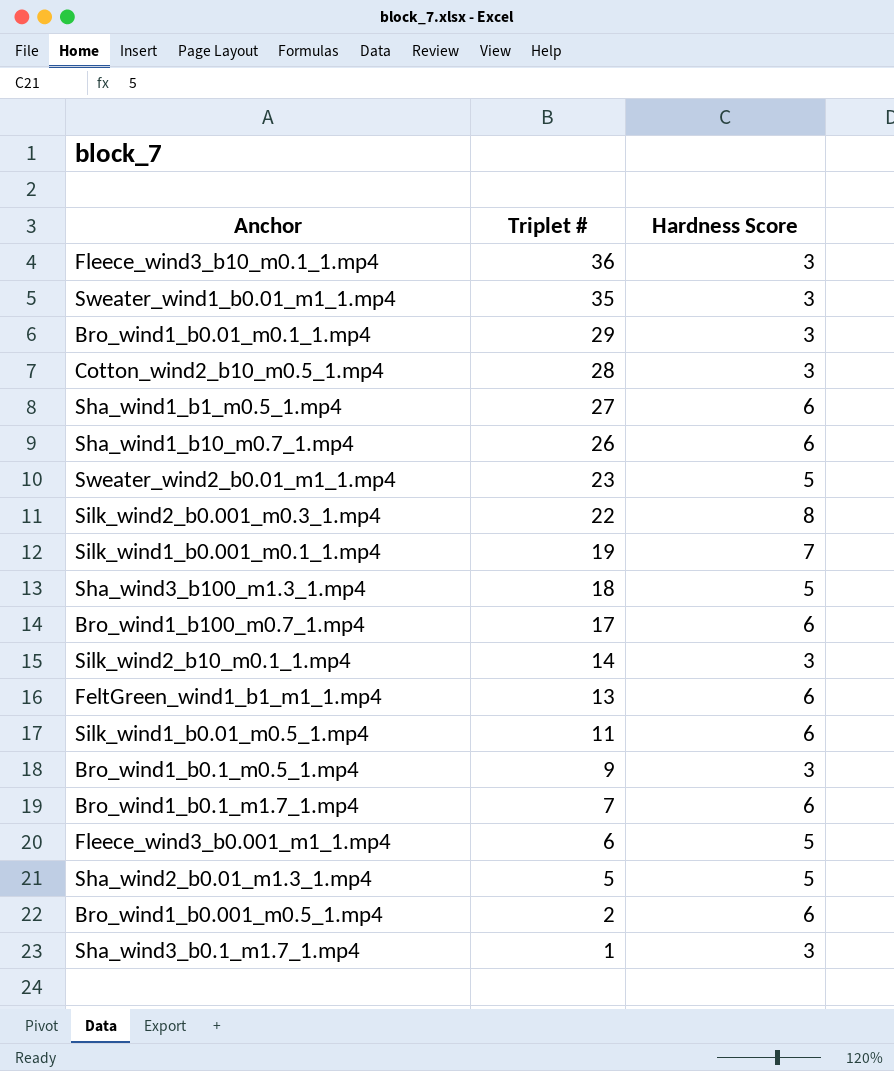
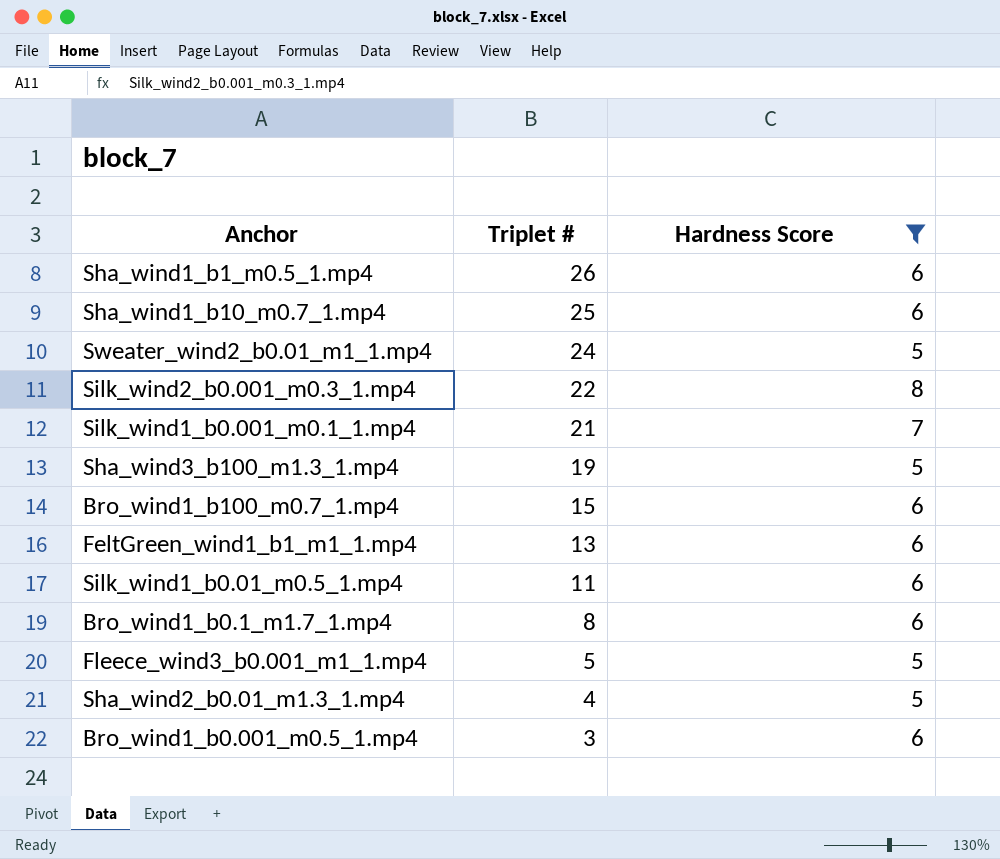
filter: none -> Hardness Score != 3
Sha_wind1_b1_m0.5_1.mp4 | Triplet #: 27 -> 26
Sha_wind1_b10_m0.7_1.mp4 | Triplet #: 26 -> 25
Sweater_wind2_b0.01_m1_1.mp4 | Triplet #: 23 -> 24
Silk_wind1_b0.001_m0.1_1.mp4 | Triplet #: 19 -> 21
Sha_wind3_b100_m1.3_1.mp4 | Triplet #: 18 -> 19
Bro_wind1_b100_m0.7_1.mp4 | Triplet #: 17 -> 15
Bro_wind1_b0.1_m1.7_1.mp4 | Triplet #: 7 -> 8
Fleece_wind3_b0.001_m1_1.mp4 | Triplet #: 6 -> 5
Sha_wind2_b0.01_m1.3_1.mp4 | Triplet #: 5 -> 4
Bro_wind1_b0.001_m0.5_1.mp4 | Triplet #: 2 -> 3

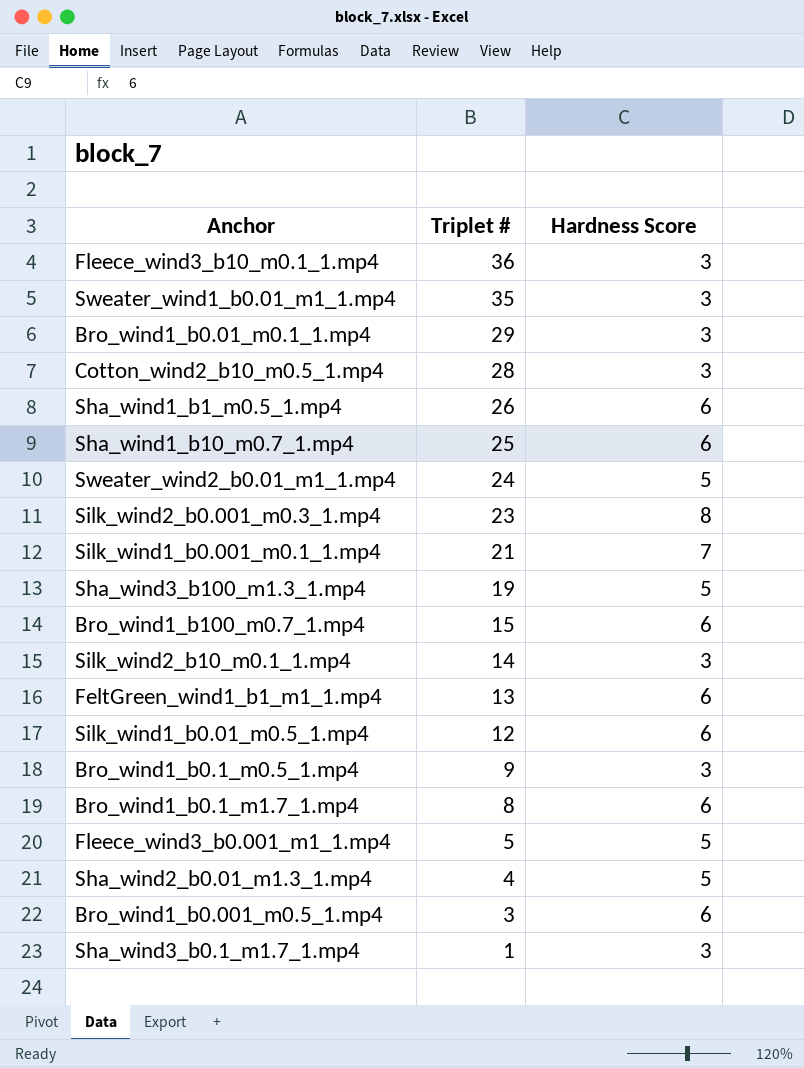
filter: Hardness Score != 3 -> none
Silk_wind2_b0.001_m0.3_1.mp4 | Triplet #: 22 -> 23
Silk_wind1_b0.01_m0.5_1.mp4 | Triplet #: 11 -> 12

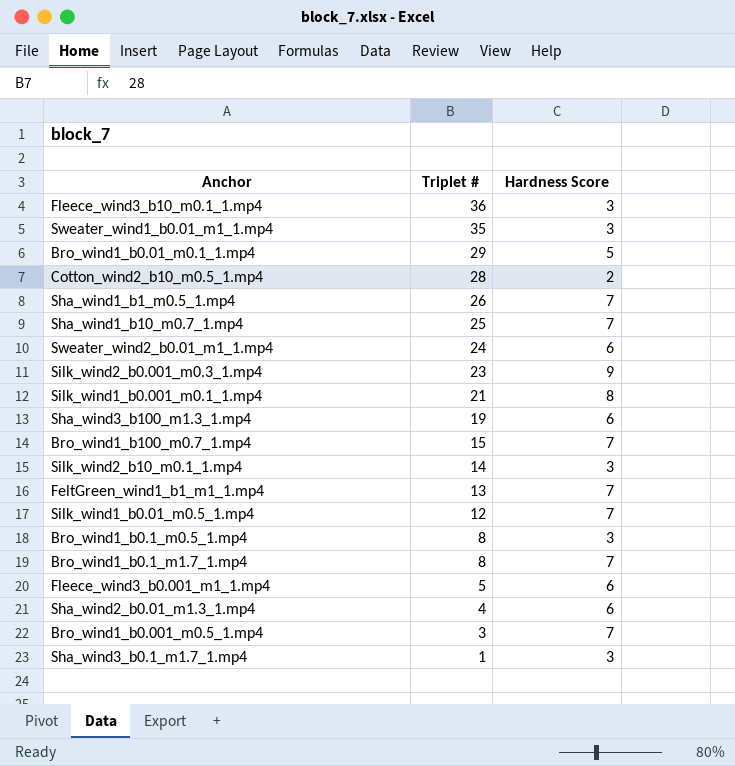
Bro_wind1_b0.01_m0.1_1.mp4 | Hardness Score: 3 -> 5
Cotton_wind2_b10_m0.5_1.mp4 | Hardness Score: 3 -> 2
Sha_wind1_b1_m0.5_1.mp4 | Hardness Score: 6 -> 7
Sha_wind1_b10_m0.7_1.mp4 | Hardness Score: 6 -> 7
Sweater_wind2_b0.01_m1_1.mp4 | Hardness Score: 5 -> 6
Silk_wind2_b0.001_m0.3_1.mp4 | Hardness Score: 8 -> 9
Silk_wind1_b0.001_m0.1_1.mp4 | Hardness Score: 7 -> 8
Sha_wind3_b100_m1.3_1.mp4 | Hardness Score: 5 -> 6
Bro_wind1_b100_m0.7_1.mp4 | Hardness Score: 6 -> 7
FeltGreen_wind1_b1_m1_1.mp4 | Hardness Score: 6 -> 7
Silk_wind1_b0.01_m0.5_1.mp4 | Hardness Score: 6 -> 7
Bro_wind1_b0.1_m0.5_1.mp4 | Triplet #: 9 -> 8
Bro_wind1_b0.1_m1.7_1.mp4 | Hardness Score: 6 -> 7
Fleece_wind3_b0.001_m1_1.mp4 | Hardness Score: 5 -> 6
Sha_wind2_b0.01_m1.3_1.mp4 | Hardness Score: 5 -> 6
Bro_wind1_b0.001_m0.5_1.mp4 | Hardness Score: 6 -> 7

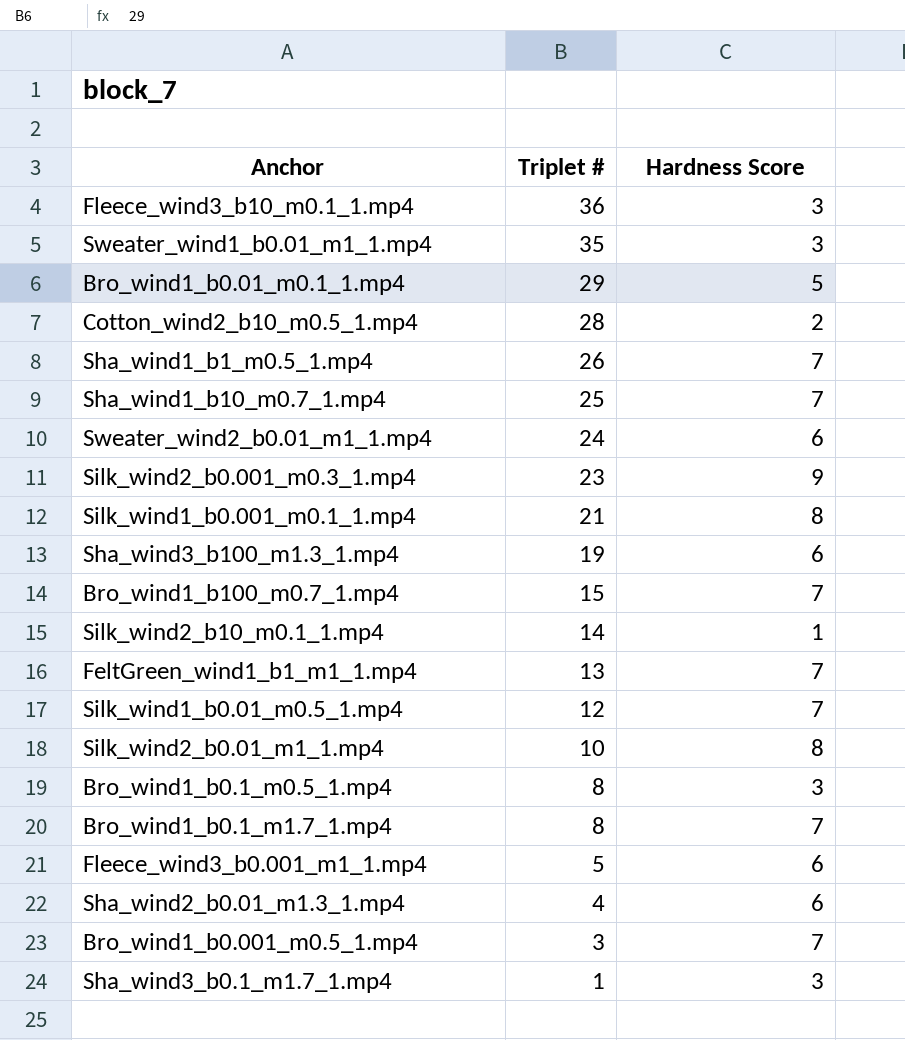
Silk_wind2_b10_m0.1_1.mp4 | Hardness Score: 3 -> 1
row Silk_wind2_b0.01_m1_1.mp4: none -> 10 | 8

